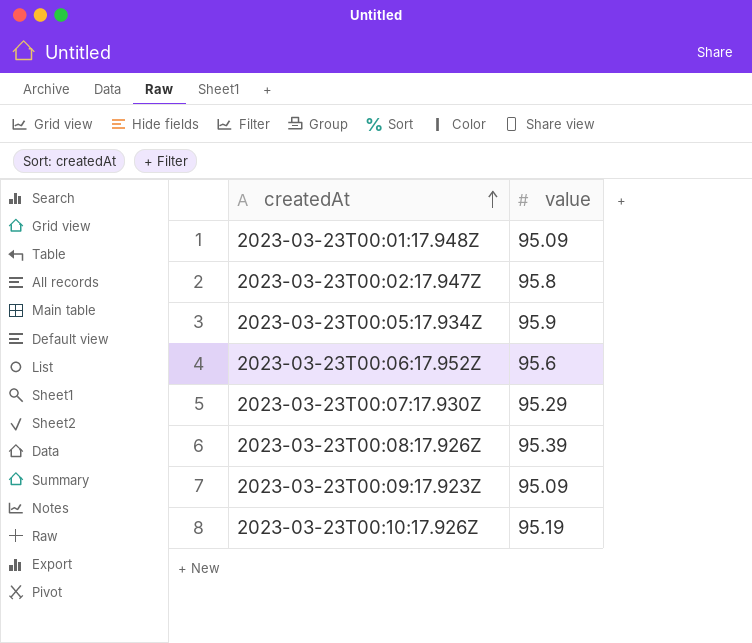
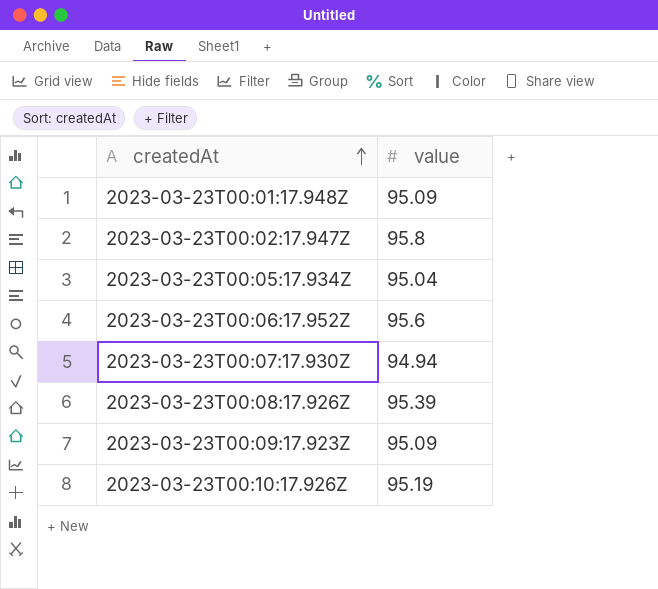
2023-03-23T00:05:17.934Z | value: 95.9 -> 95.04
2023-03-23T00:07:17.930Z | value: 95.29 -> 94.94

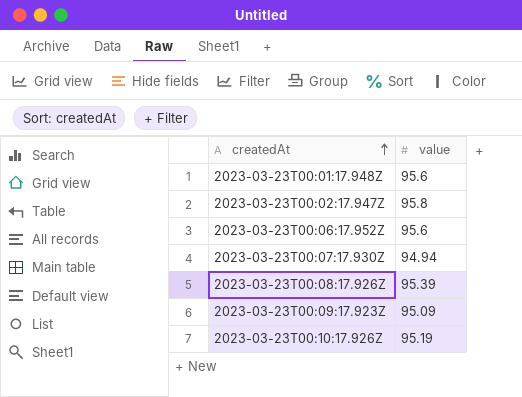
row 2023-03-23T00:05:17.934Z: 95.04 -> none
2023-03-23T00:01:17.948Z | value: 95.09 -> 95.6

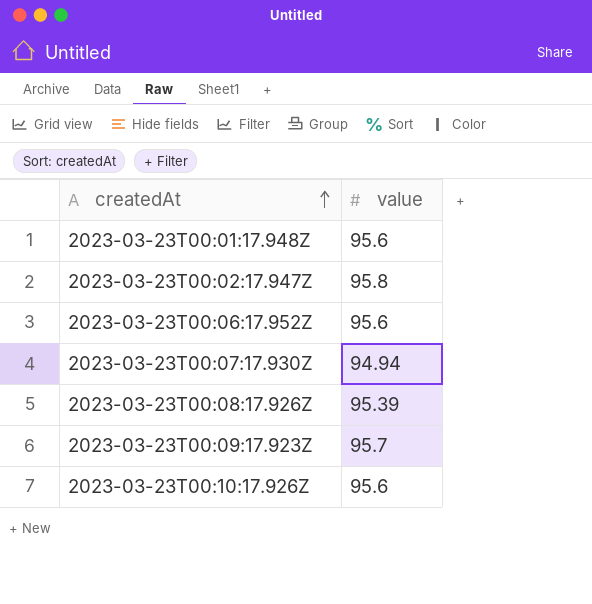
2023-03-23T00:09:17.923Z | value: 95.09 -> 95.7
2023-03-23T00:10:17.926Z | value: 95.19 -> 95.6

